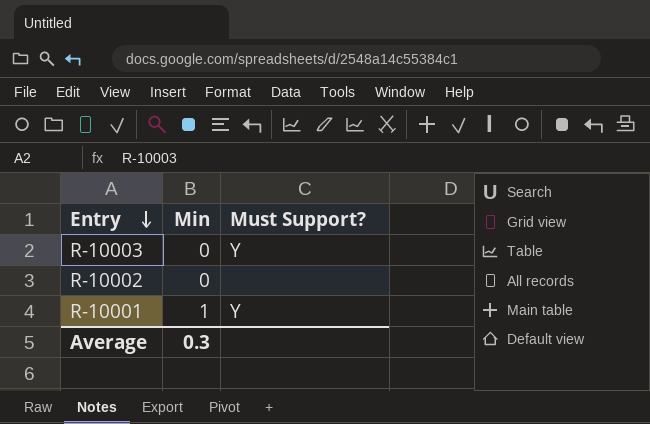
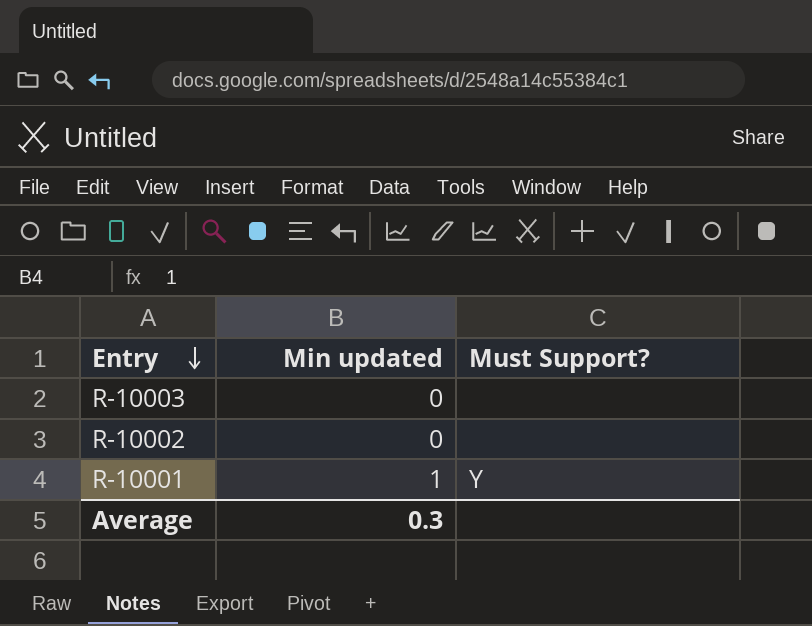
column name: Min -> Min updated
R-10003 | Must Support?: Y -> none

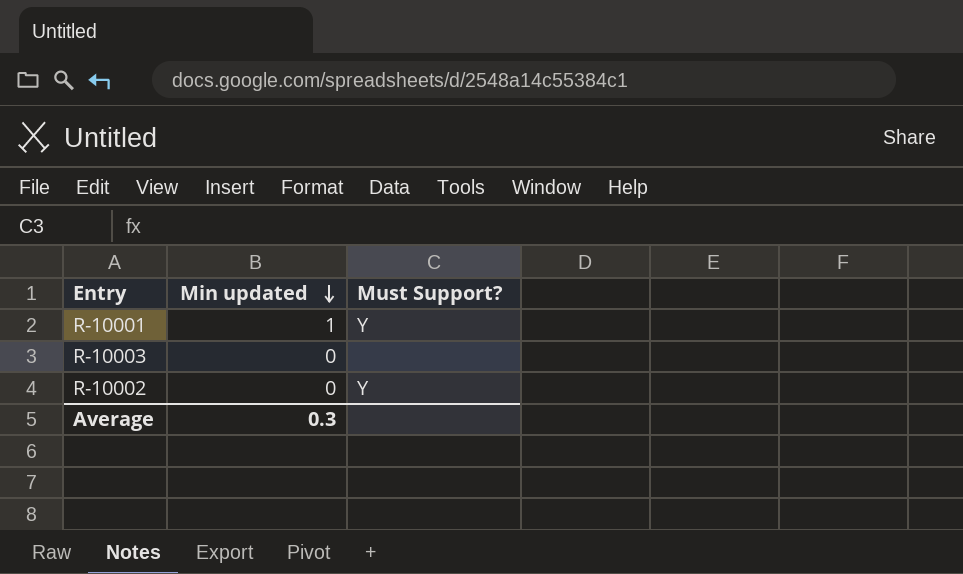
row order: Entry descending -> Min updated descending
R-10002 | Must Support?: none -> Y

